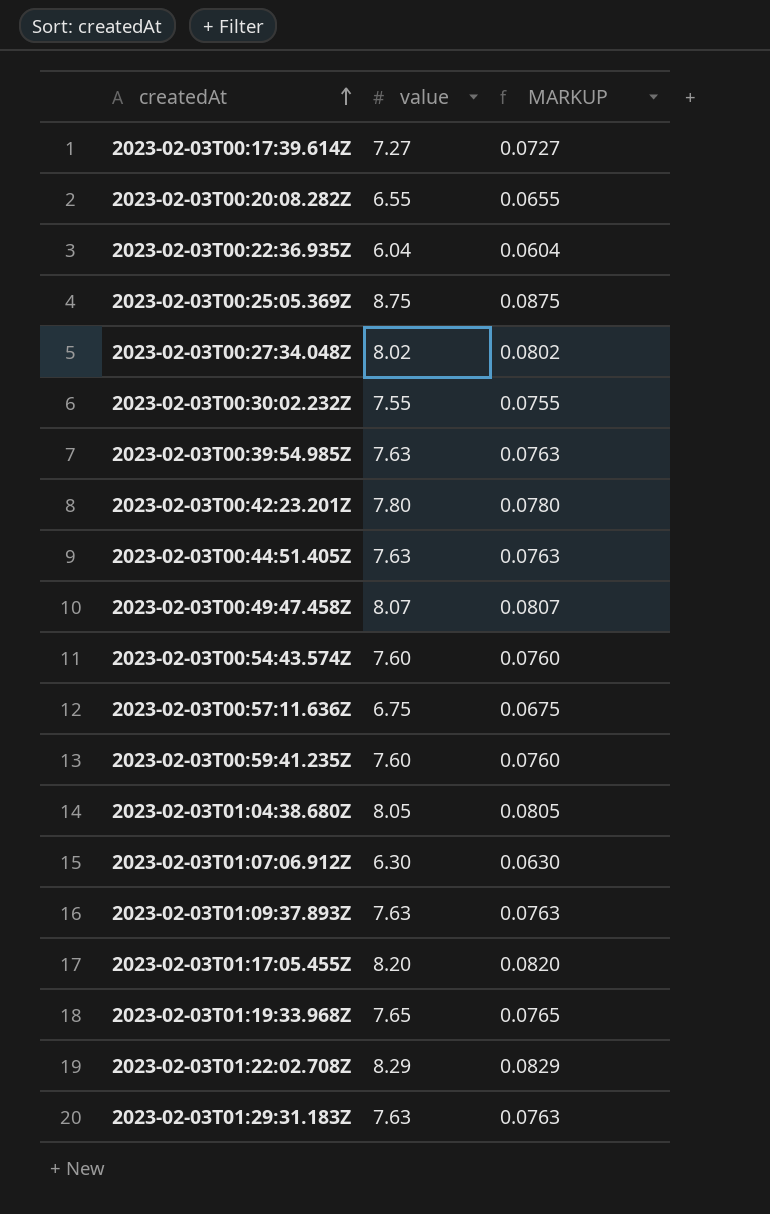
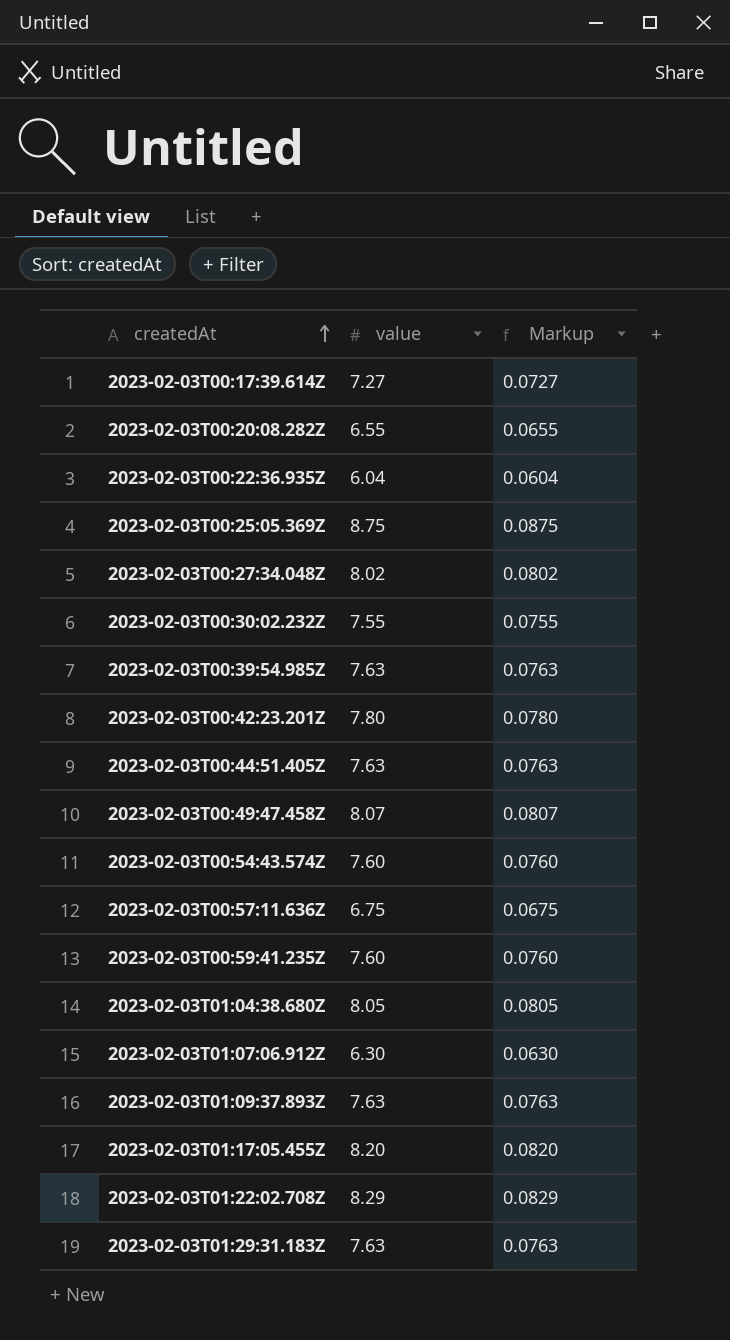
column name: MARKUP -> Markup
row 2023-02-03T01:19:33.968Z: 7.65 | 0.0765 -> none

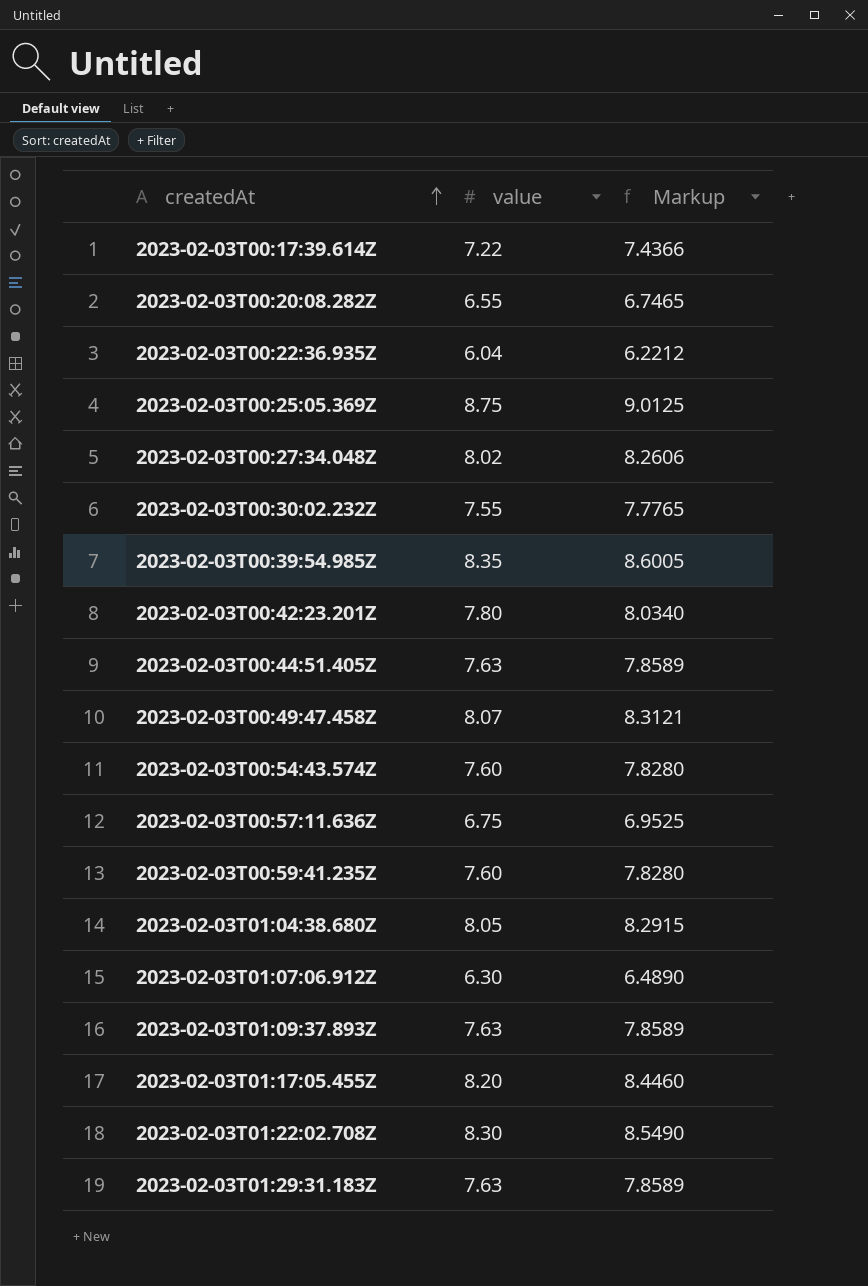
column Markup | formula: [value] * 0.01 -> [value] * 1.03
2023-02-03T00:17:39.614Z | value: 7.27 -> 7.22
2023-02-03T00:39:54.985Z | value: 7.63 -> 8.35
2023-02-03T01:22:02.708Z | value: 8.29 -> 8.30

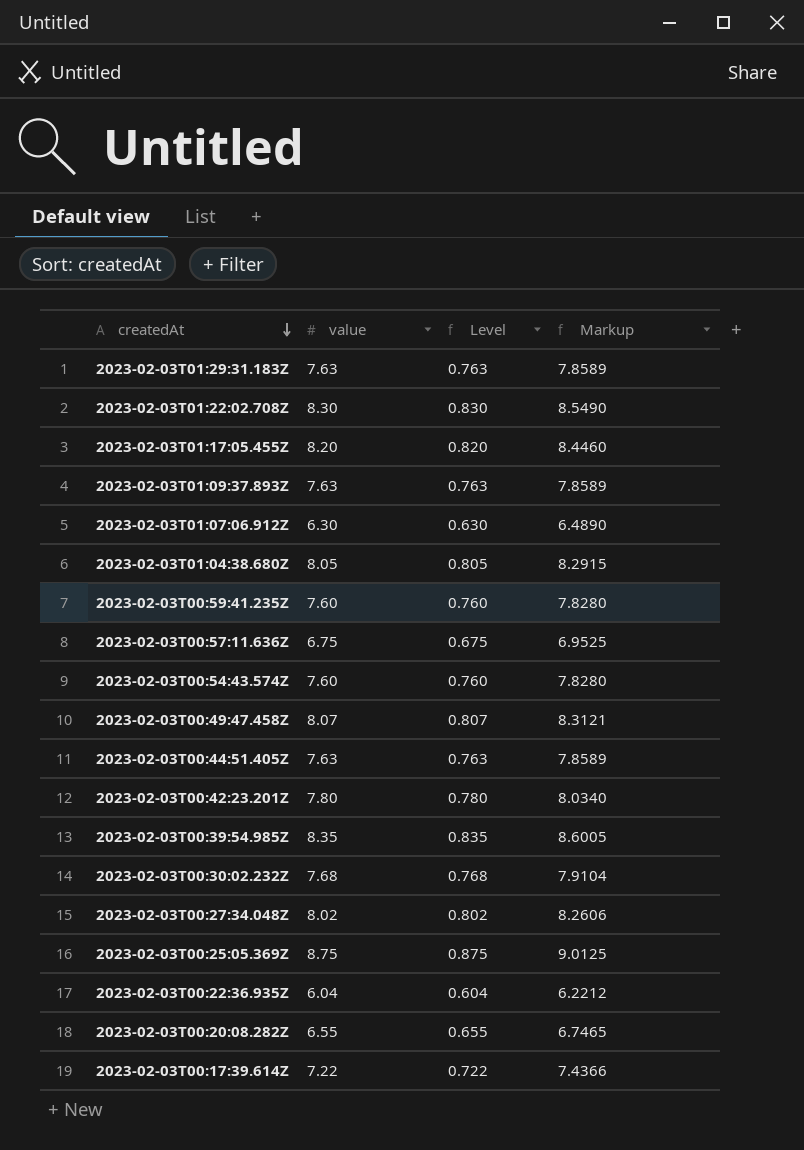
row order: createdAt ascending -> createdAt descending
column Level | formula: none -> [value] * 0.1
2023-02-03T00:30:02.232Z | value: 7.55 -> 7.68
2023-02-03T00:30:02.232Z | Markup: 7.7765 -> 7.9104

